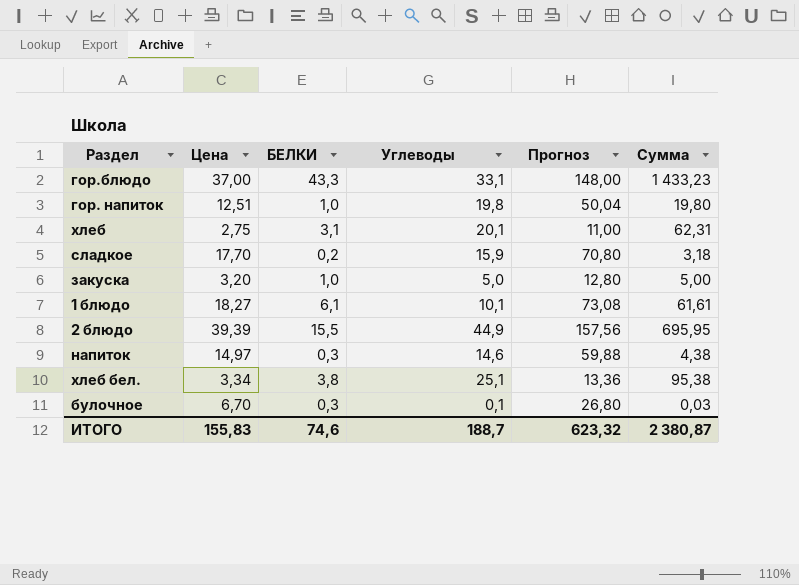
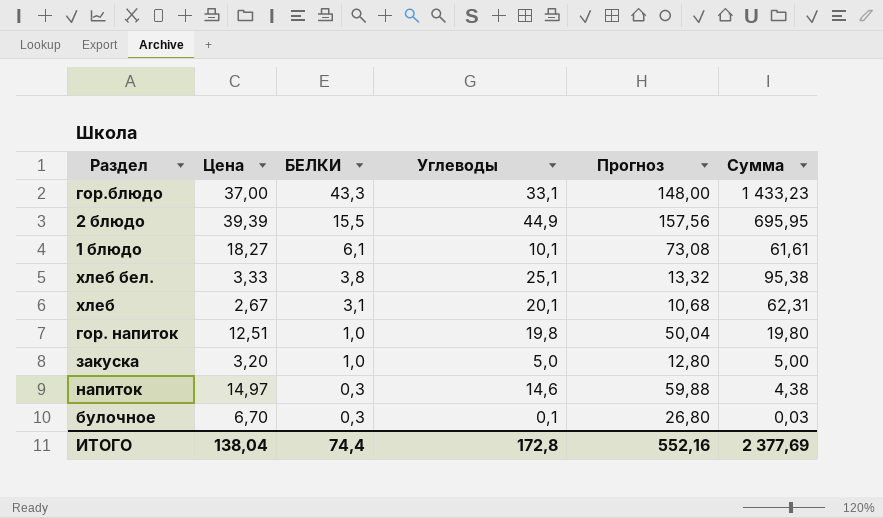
row order: none -> БЕЛКИ descending
row сладкое: 17,70 | 0,2 | 15,9 | 70,80 | 3,18 -> none
хлеб бел. | Цена: 3,34 -> 3,33
хлеб бел. | Прогноз: 13,36 -> 13,32
хлеб | Цена: 2,75 -> 2,67
хлеб | Прогноз: 11,00 -> 10,68
ИТОГО | Цена: 155,83 -> 138,04
ИТОГО | БЕЛКИ: 74,6 -> 74,4
ИТОГО | Углеводы: 188,7 -> 172,8
ИТОГО | Прогноз: 623,32 -> 552,16
ИТОГО | Сумма: 2 380,87 -> 2 377,69

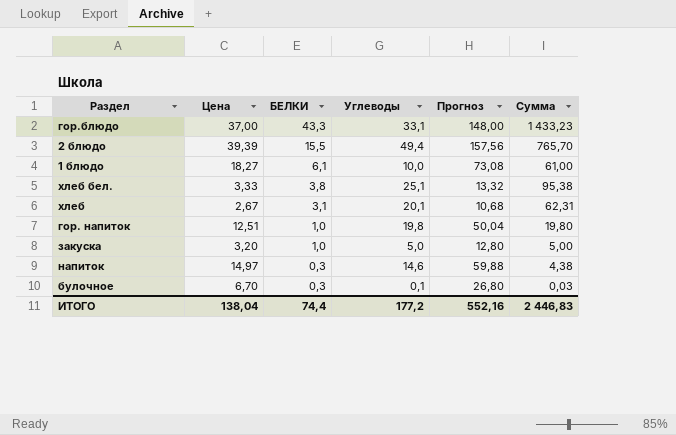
2 блюдо | Углеводы: 44,9 -> 49,4
2 блюдо | Сумма: 695,95 -> 765,70
1 блюдо | Углеводы: 10,1 -> 10,0
1 блюдо | Сумма: 61,61 -> 61,00
ИТОГО | Углеводы: 172,8 -> 177,2
ИТОГО | Сумма: 2 377,69 -> 2 446,83

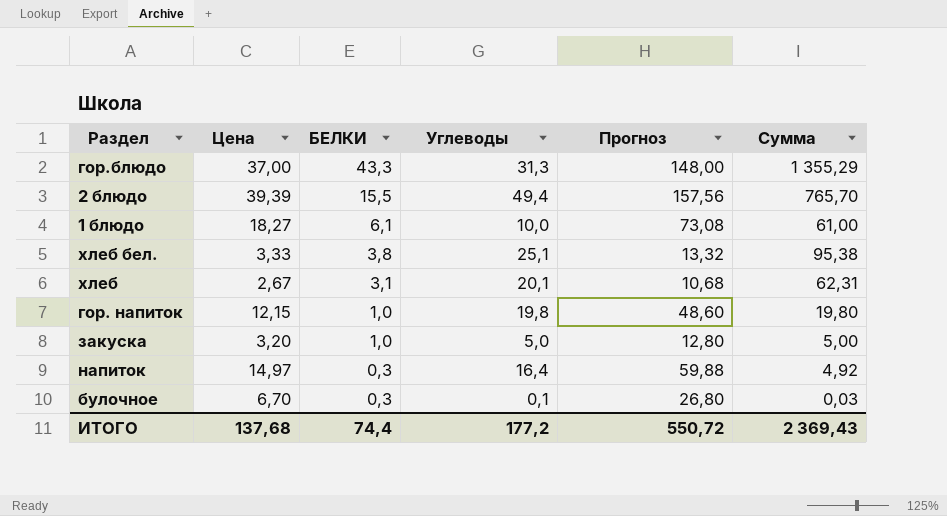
гор.блюдо | Углеводы: 33,1 -> 31,3
гор.блюдо | Сумма: 1 433,23 -> 1 355,29
гор. напиток | Цена: 12,51 -> 12,15
гор. напиток | Прогноз: 50,04 -> 48,60
напиток | Углеводы: 14,6 -> 16,4
напиток | Сумма: 4,38 -> 4,92
ИТОГО | Цена: 138,04 -> 137,68
ИТОГО | Прогноз: 552,16 -> 550,72
ИТОГО | Сумма: 2 446,83 -> 2 369,43

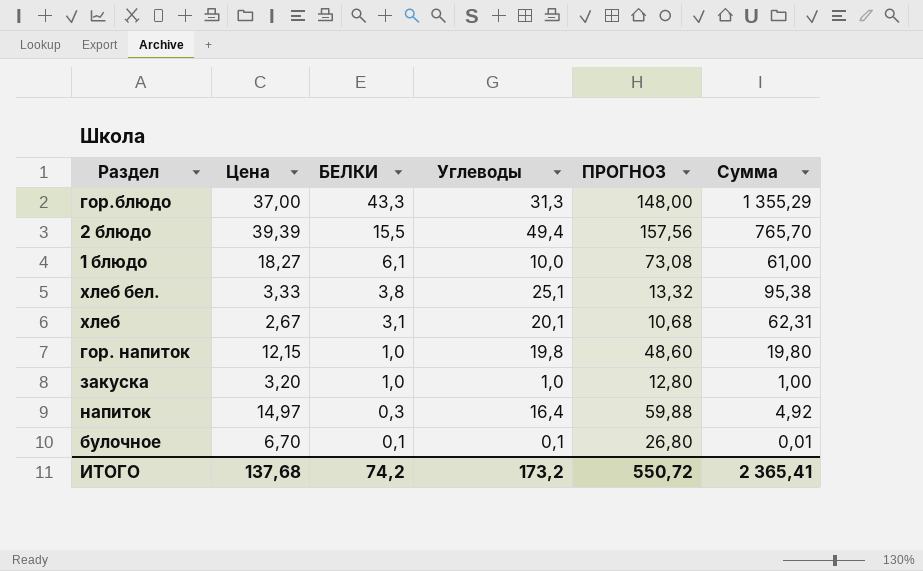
column name: Прогноз -> ПРОГНОЗ
закуска | Углеводы: 5,0 -> 1,0
закуска | Сумма: 5,00 -> 1,00
булочное | БЕЛКИ: 0,3 -> 0,1
булочное | Сумма: 0,03 -> 0,01
ИТОГО | БЕЛКИ: 74,4 -> 74,2
ИТОГО | Углеводы: 177,2 -> 173,2
ИТОГО | Сумма: 2 369,43 -> 2 365,41

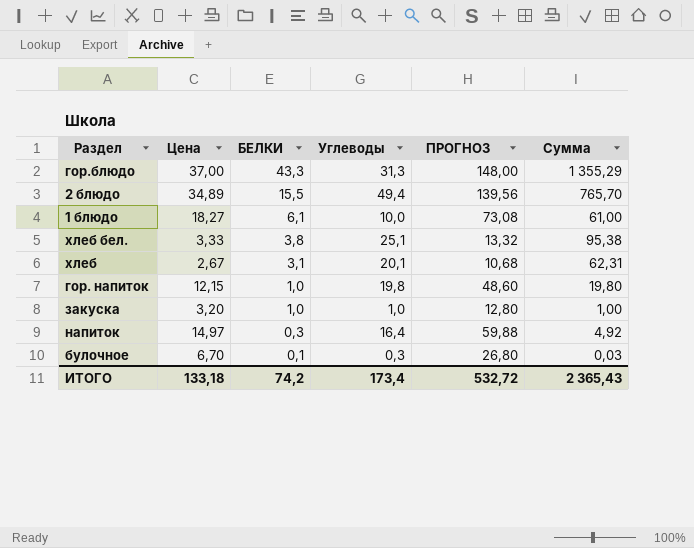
2 блюдо | Цена: 39,39 -> 34,89
2 блюдо | ПРОГНОЗ: 157,56 -> 139,56
булочное | Углеводы: 0,1 -> 0,3
булочное | Сумма: 0,01 -> 0,03
ИТОГО | Цена: 137,68 -> 133,18
ИТОГО | Углеводы: 173,2 -> 173,4
ИТОГО | ПРОГНОЗ: 550,72 -> 532,72
ИТОГО | Сумма: 2 365,41 -> 2 365,43

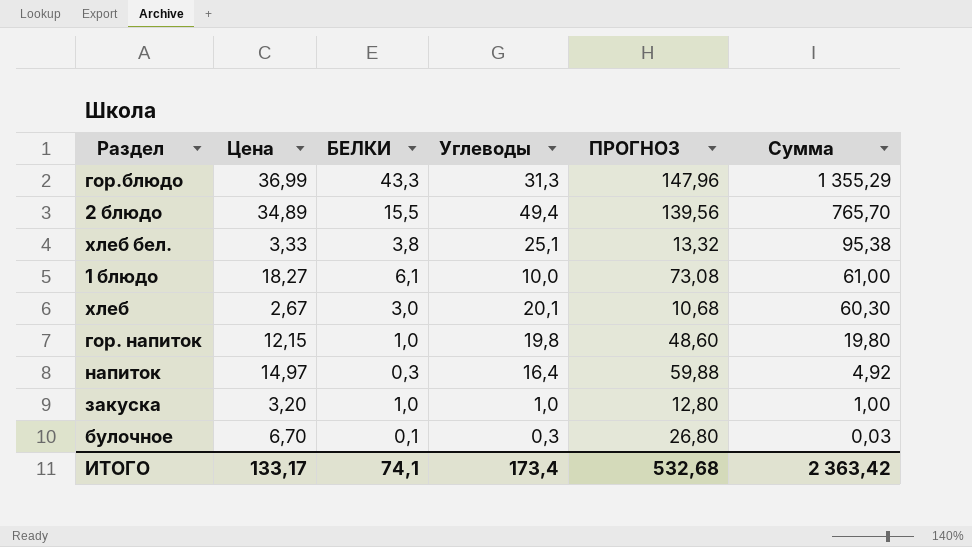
row order: БЕЛКИ descending -> Сумма descending
гор.блюдо | Цена: 37,00 -> 36,99
гор.блюдо | ПРОГНОЗ: 148,00 -> 147,96
хлеб | БЕЛКИ: 3,1 -> 3,0
хлеб | Сумма: 62,31 -> 60,30
ИТОГО | Цена: 133,18 -> 133,17
ИТОГО | БЕЛКИ: 74,2 -> 74,1
ИТОГО | ПРОГНОЗ: 532,72 -> 532,68
ИТОГО | Сумма: 2 365,43 -> 2 363,42

